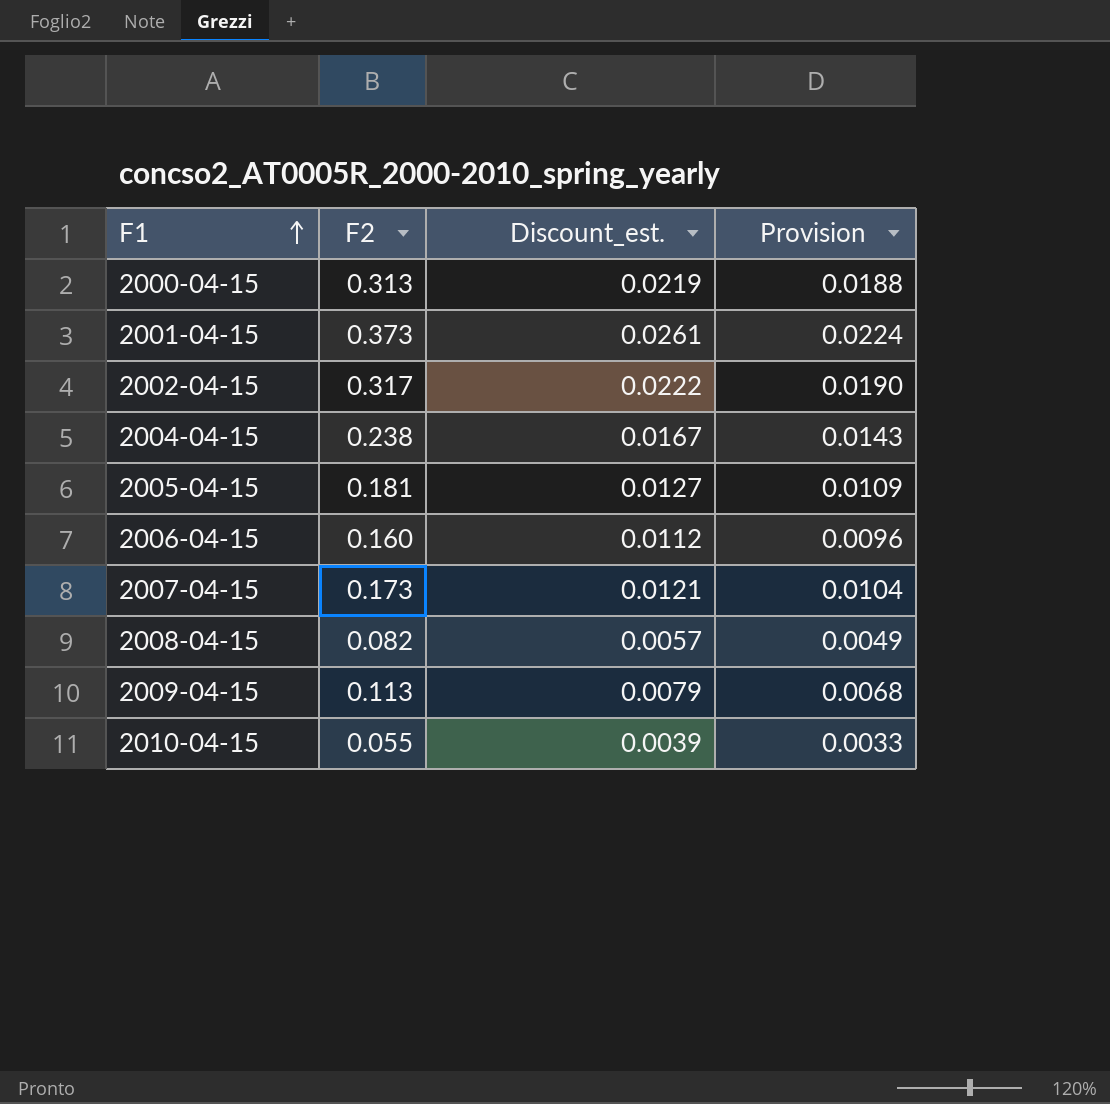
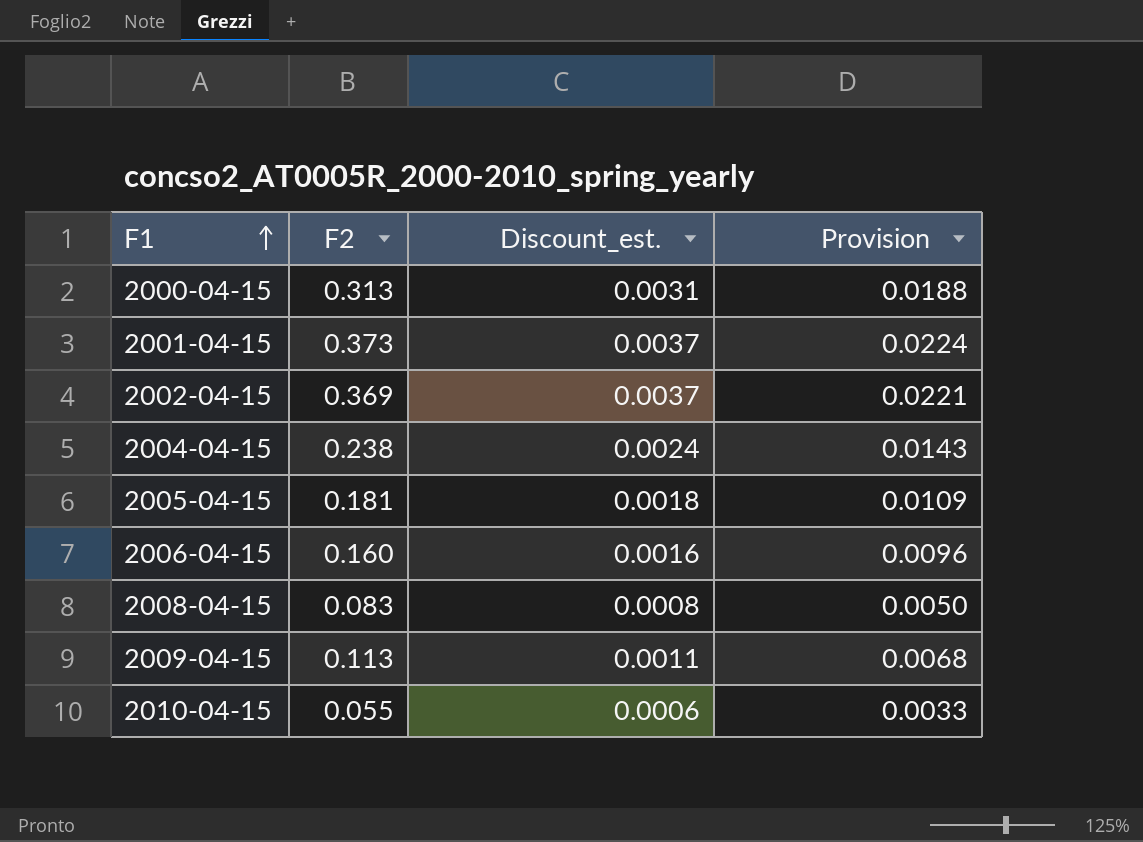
column Discount_est. | formula: [F2] * 0.07 -> [F2] * 0.01
row 2007-04-15: 0.173 | 0.0121 | 0.0104 -> none
2002-04-15 | F2: 0.317 -> 0.369
2002-04-15 | Provision: 0.0190 -> 0.0221
2008-04-15 | F2: 0.082 -> 0.083
2008-04-15 | Provision: 0.0049 -> 0.0050

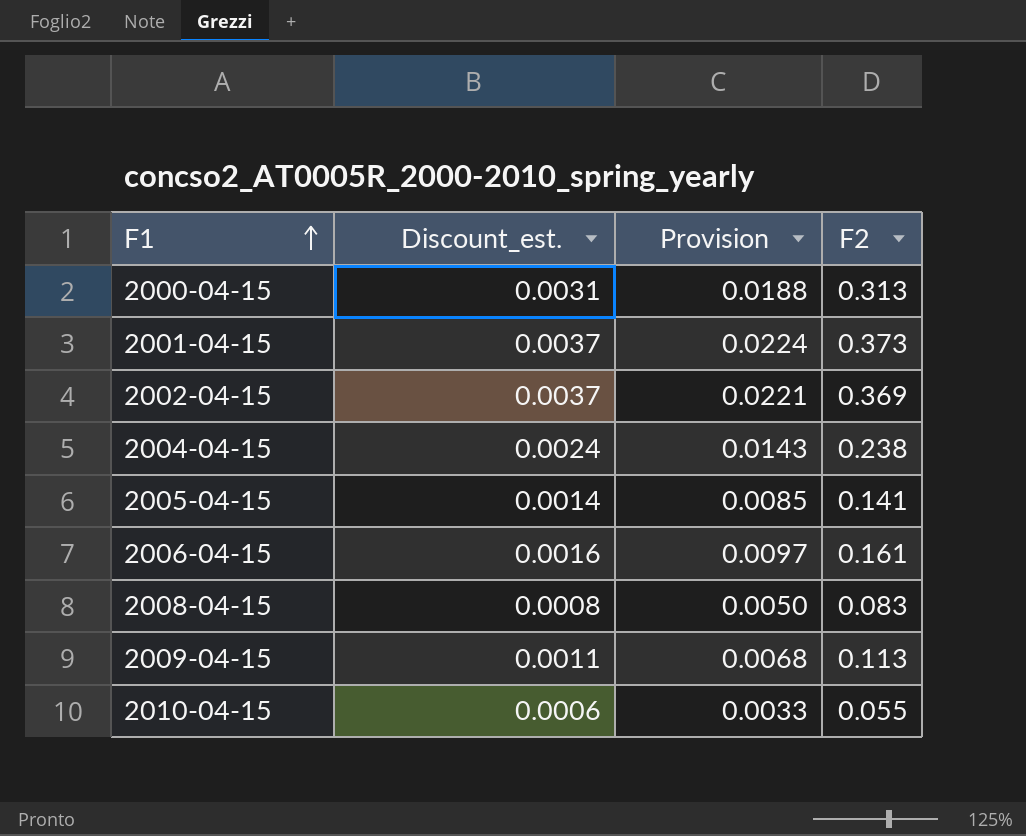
column F2 | position: 2 -> 4
2005-04-15 | Discount_est.: 0.0018 -> 0.0014
2005-04-15 | Provision: 0.0109 -> 0.0085
2005-04-15 | F2: 0.181 -> 0.141
2006-04-15 | Provision: 0.0096 -> 0.0097
2006-04-15 | F2: 0.160 -> 0.161

